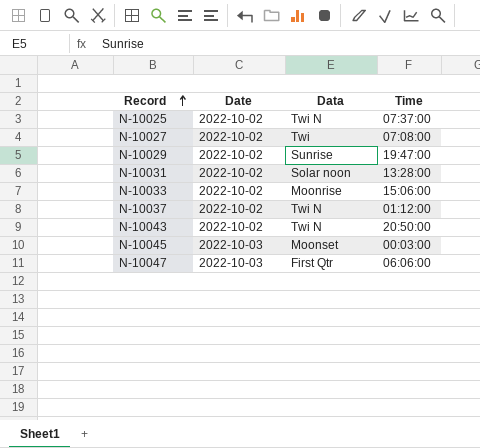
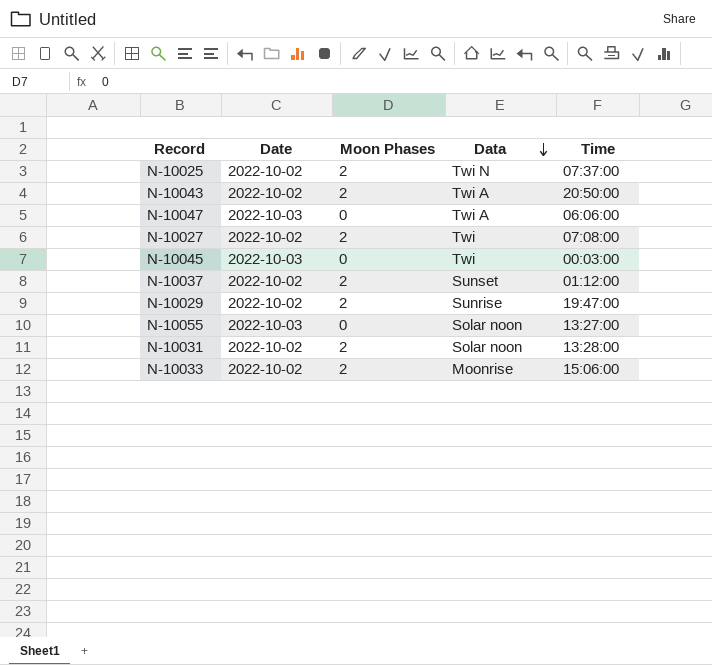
row order: Record ascending -> Data descending
column Moon Phases | position: none -> 3
N-10043 | Data: Twi N -> Twi A
N-10047 | Data: First Qtr -> Twi A
N-10045 | Data: Moonset -> Twi
N-10037 | Data: Twi N -> Sunset
row N-10055: none -> 2022-10-03 | 0 | Solar noon | 13:27:00

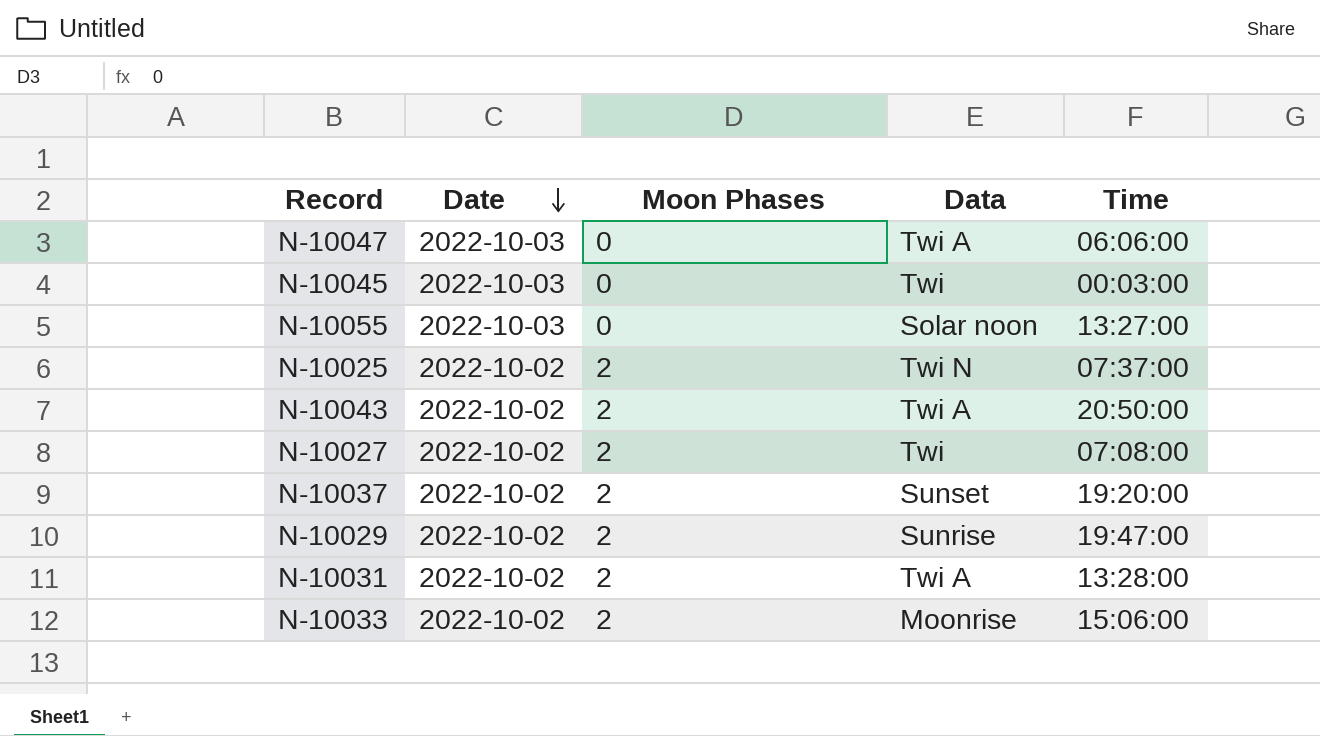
row order: Data descending -> Date descending
N-10037 | Time: 01:12:00 -> 19:20:00
N-10031 | Data: Solar noon -> Twi A

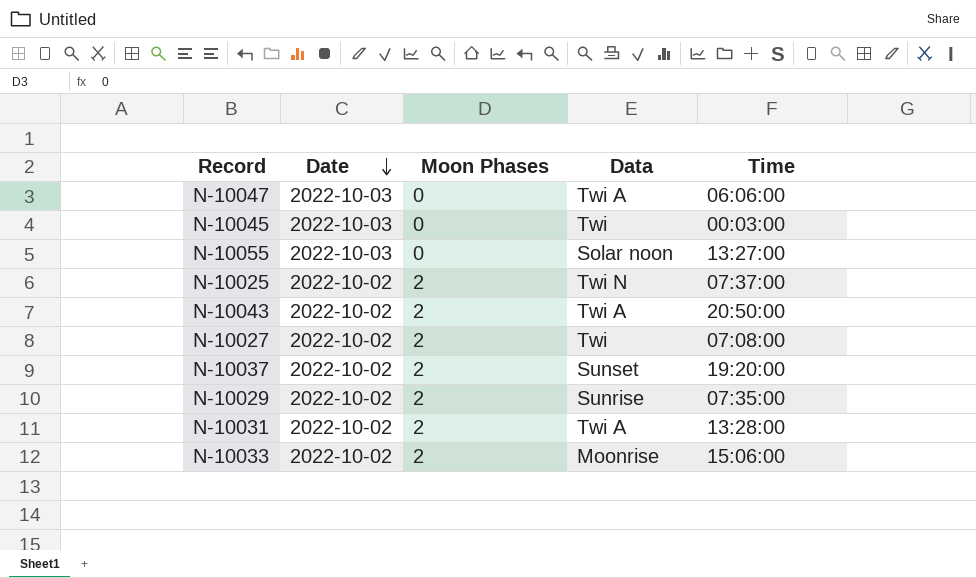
N-10029 | Time: 19:47:00 -> 07:35:00

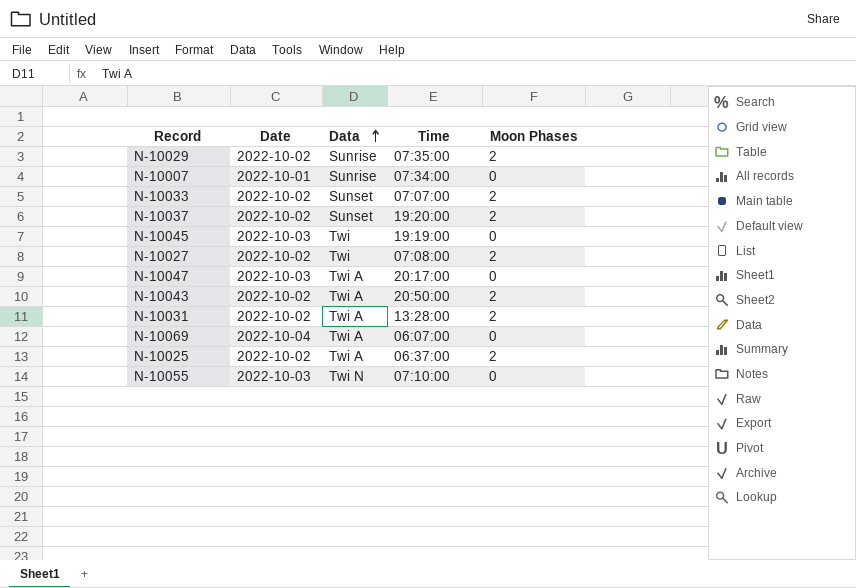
row order: Date descending -> Data ascending
column Moon Phases | position: 3 -> 5
row N-10007: none -> 2022-10-01 | Sunrise | 07:34:00 | 0
N-10033 | Data: Moonrise -> Sunset
N-10033 | Time: 15:06:00 -> 07:07:00
N-10045 | Time: 00:03:00 -> 19:19:00
N-10047 | Time: 06:06:00 -> 20:17:00
row N-10069: none -> 2022-10-04 | Twi A | 06:07:00 | 0
N-10025 | Data: Twi N -> Twi A
N-10025 | Time: 07:37:00 -> 06:37:00
N-10055 | Data: Solar noon -> Twi N
N-10055 | Time: 13:27:00 -> 07:10:00

